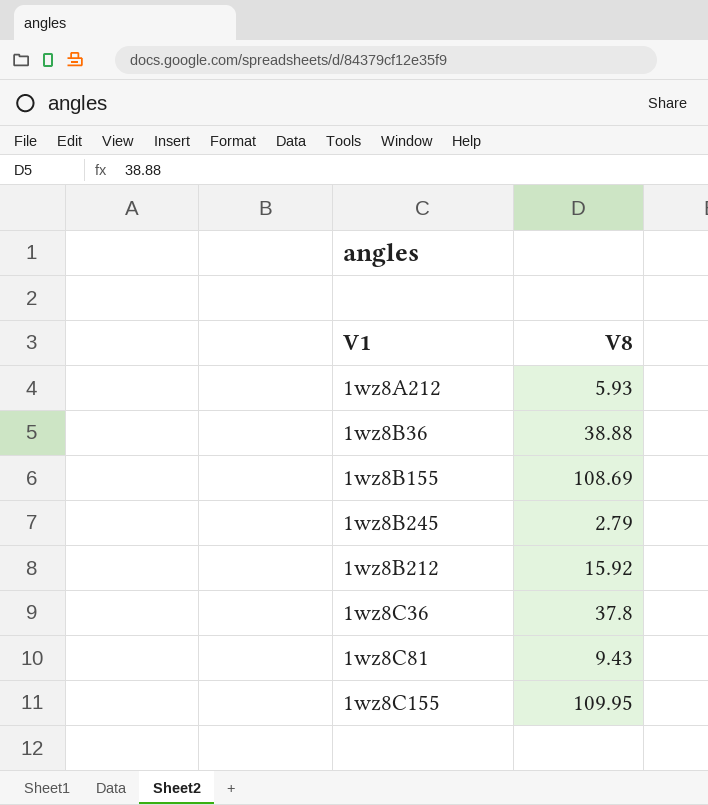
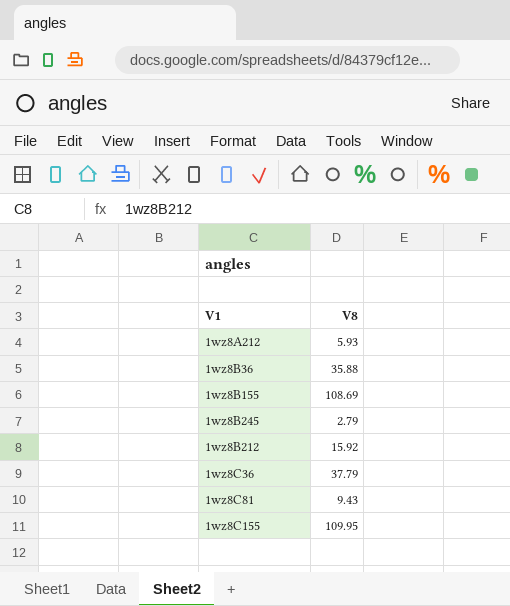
1wz8B36 | V8: 38.88 -> 35.88
1wz8C36 | V8: 37.8 -> 37.79

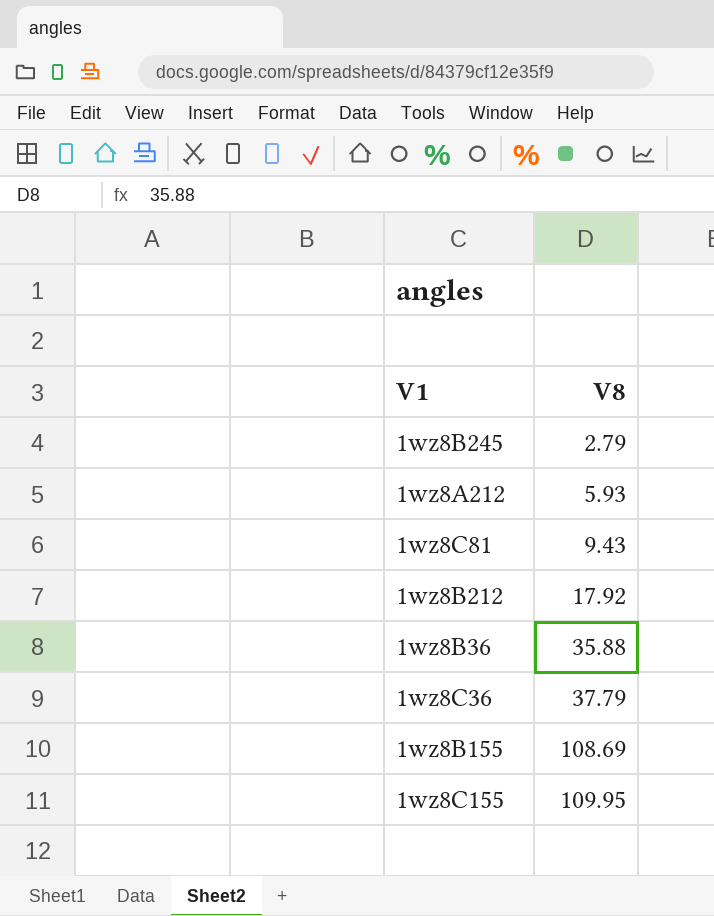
row order: none -> V8 ascending
1wz8B212 | V8: 15.92 -> 17.92

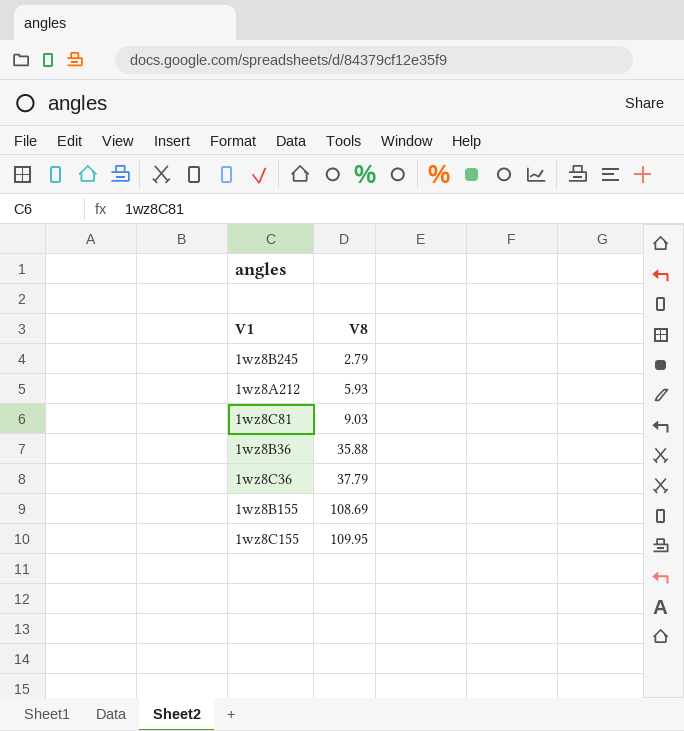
row 1wz8B212: 17.92 -> none
1wz8C81 | V8: 9.43 -> 9.03

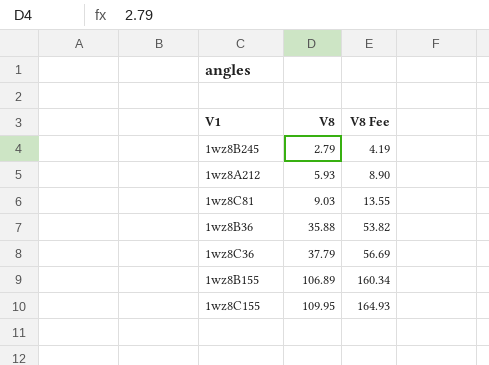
column V8 Fee | formula: none -> [V8] * 1.5
1wz8B155 | V8: 108.69 -> 106.89

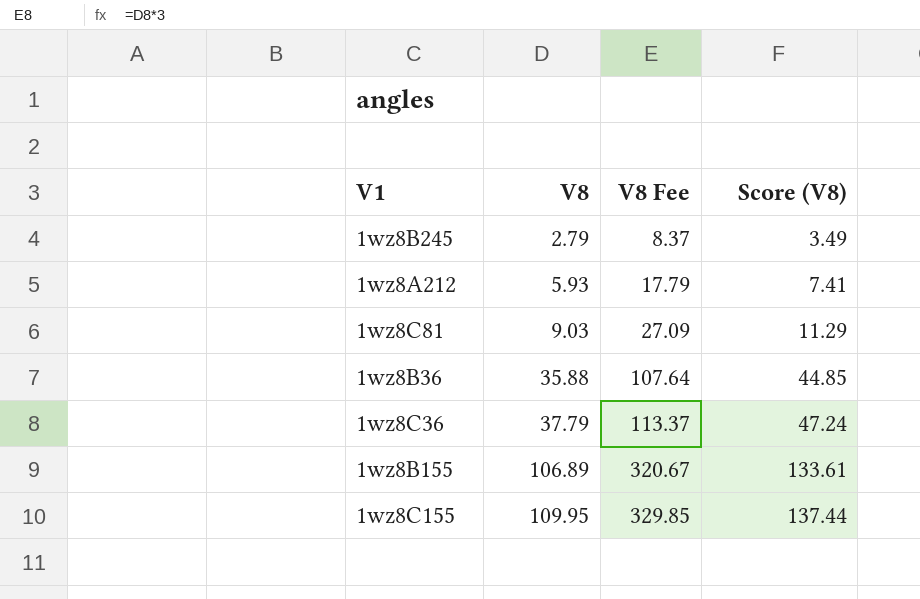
column V8 Fee | formula: [V8] * 1.5 -> [V8] * 3
column Score (V8) | formula: none -> [V8] * 1.25

